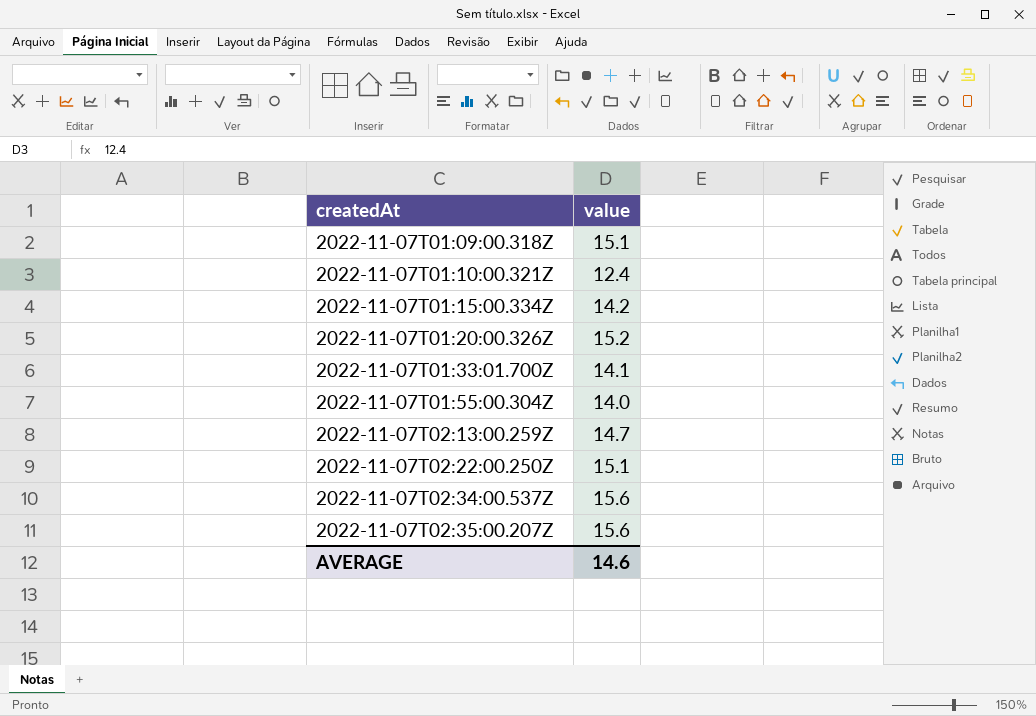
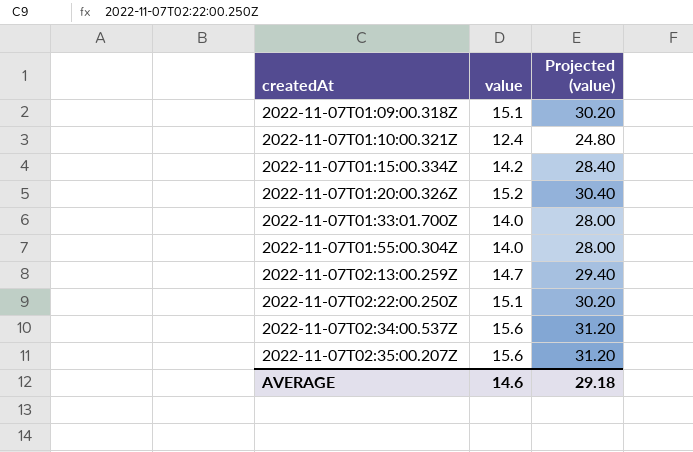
column Projected (value) | formula: none -> [value] * 2
2022-11-07T01:33:01.700Z | value: 14.1 -> 14.0

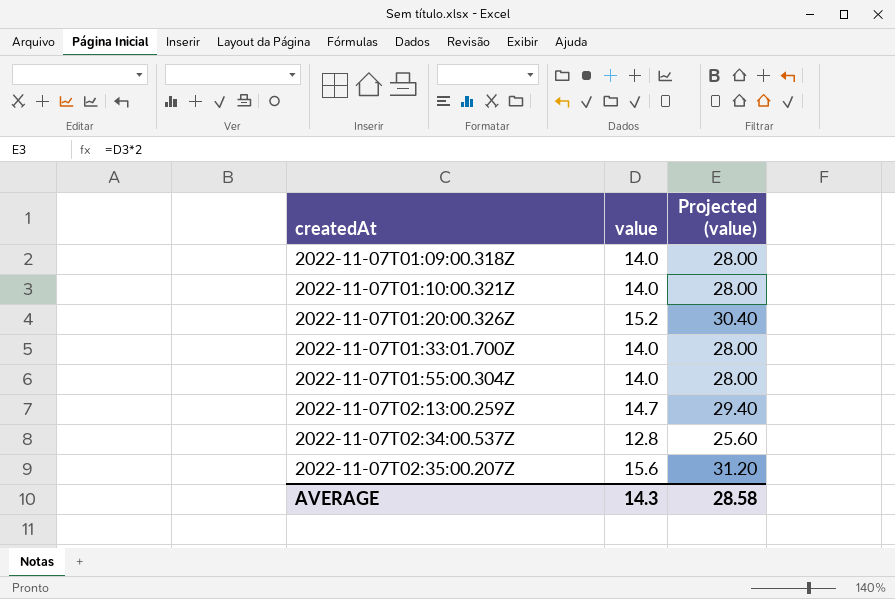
row 2022-11-07T01:15:00.334Z: 14.2 | 28.40 -> none
row 2022-11-07T02:22:00.250Z: 15.1 | 30.20 -> none
2022-11-07T01:09:00.318Z | value: 15.1 -> 14.0
2022-11-07T01:09:00.318Z | Projected (value): 30.20 -> 28.00
2022-11-07T01:10:00.321Z | value: 12.4 -> 14.0
2022-11-07T01:10:00.321Z | Projected (value): 24.80 -> 28.00
2022-11-07T02:34:00.537Z | value: 15.6 -> 12.8
2022-11-07T02:34:00.537Z | Projected (value): 31.20 -> 25.60
AVERAGE | value: 14.6 -> 14.3
AVERAGE | Projected (value): 29.18 -> 28.58

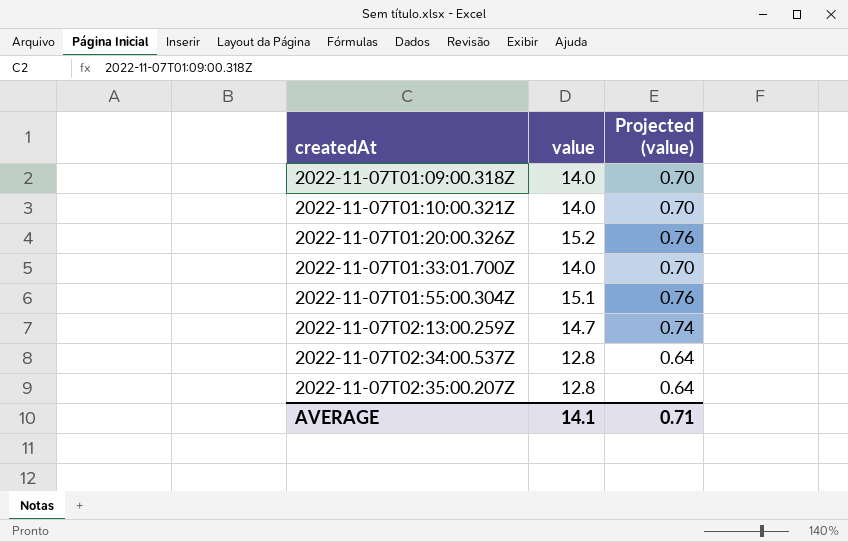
column Projected (value) | formula: [value] * 2 -> [value] * 0.05
2022-11-07T01:55:00.304Z | value: 14.0 -> 15.1
2022-11-07T02:35:00.207Z | value: 15.6 -> 12.8
AVERAGE | value: 14.3 -> 14.1
AVERAGE | Projected (value): 28.58 -> 0.71

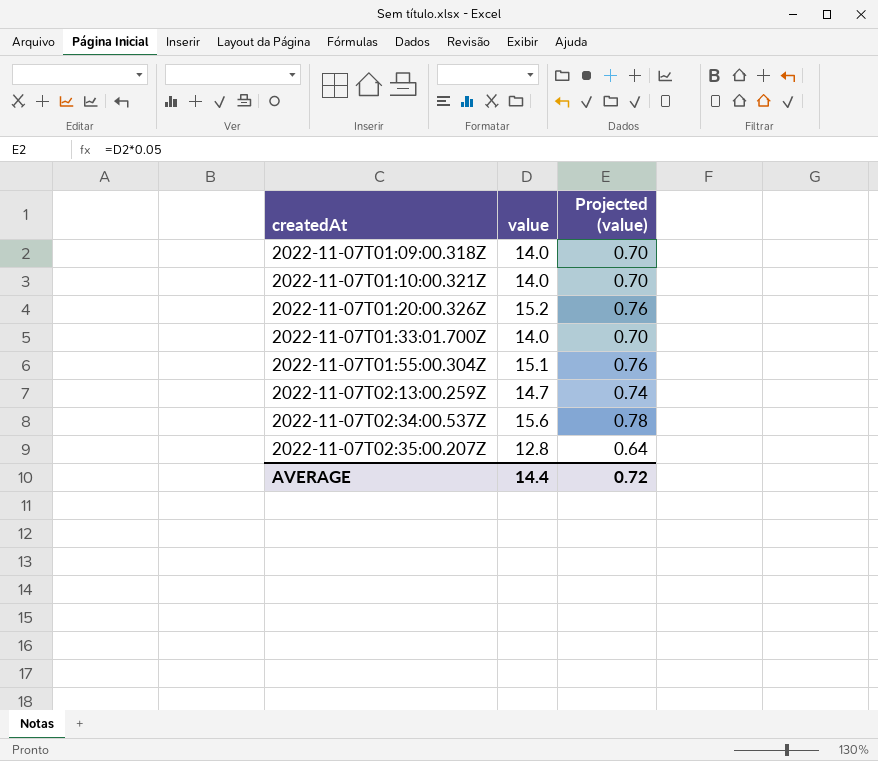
2022-11-07T02:34:00.537Z | value: 12.8 -> 15.6
2022-11-07T02:34:00.537Z | Projected (value): 0.64 -> 0.78
AVERAGE | value: 14.1 -> 14.4
AVERAGE | Projected (value): 0.71 -> 0.72

